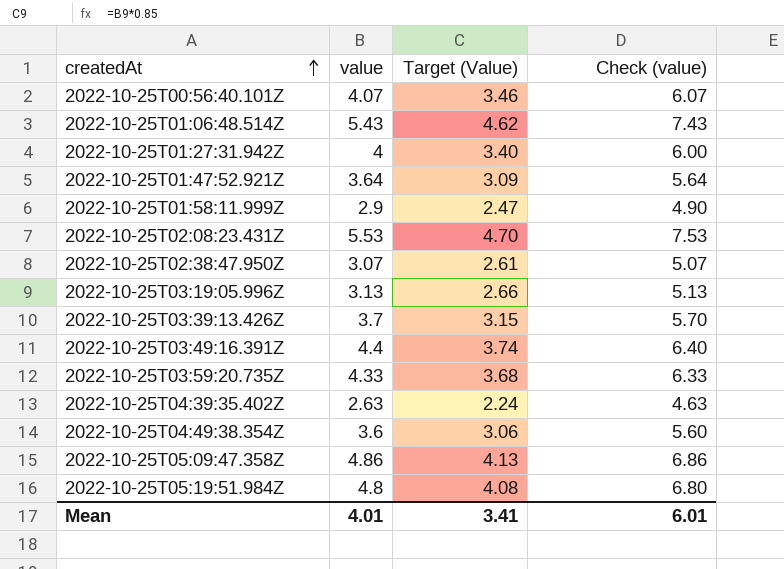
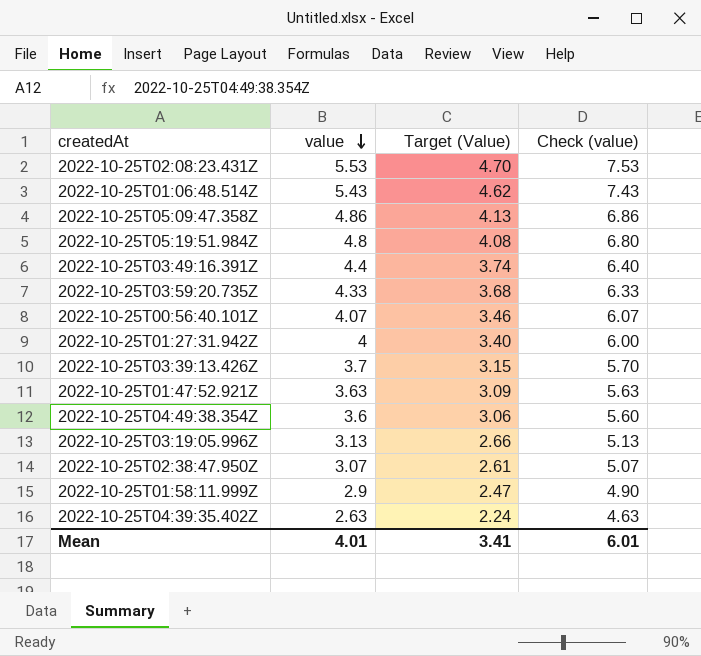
row order: createdAt ascending -> value descending
2022-10-25T01:47:52.921Z | value: 3.64 -> 3.63
2022-10-25T01:47:52.921Z | Check (value): 5.64 -> 5.63

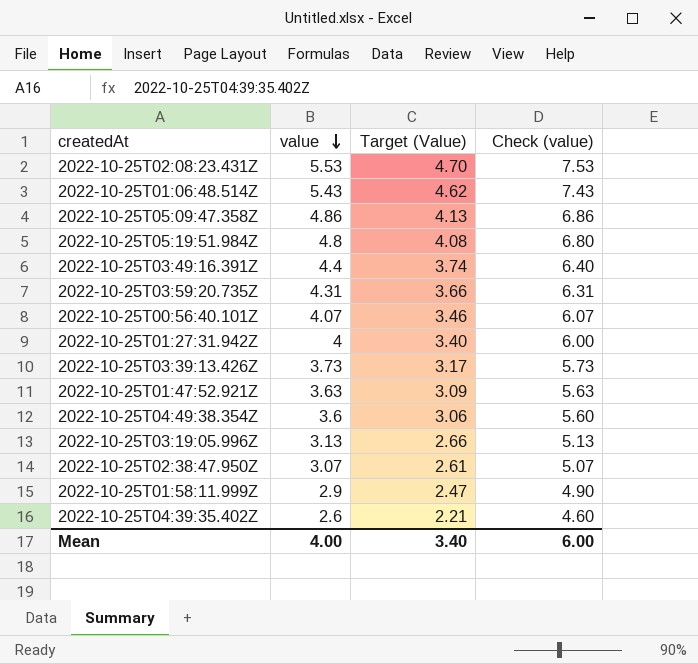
2022-10-25T03:59:20.735Z | value: 4.33 -> 4.31
2022-10-25T03:59:20.735Z | Target (Value): 3.68 -> 3.66
2022-10-25T03:59:20.735Z | Check (value): 6.33 -> 6.31
2022-10-25T03:39:13.426Z | value: 3.7 -> 3.73
2022-10-25T03:39:13.426Z | Target (Value): 3.15 -> 3.17
2022-10-25T03:39:13.426Z | Check (value): 5.70 -> 5.73
2022-10-25T04:39:35.402Z | value: 2.63 -> 2.6
2022-10-25T04:39:35.402Z | Target (Value): 2.24 -> 2.21
2022-10-25T04:39:35.402Z | Check (value): 4.63 -> 4.60
Mean | value: 4.01 -> 4.00
Mean | Target (Value): 3.41 -> 3.40
Mean | Check (value): 6.01 -> 6.00

